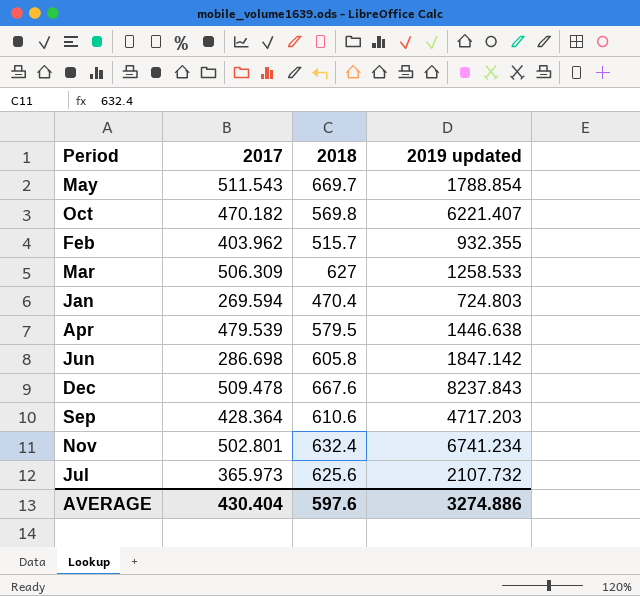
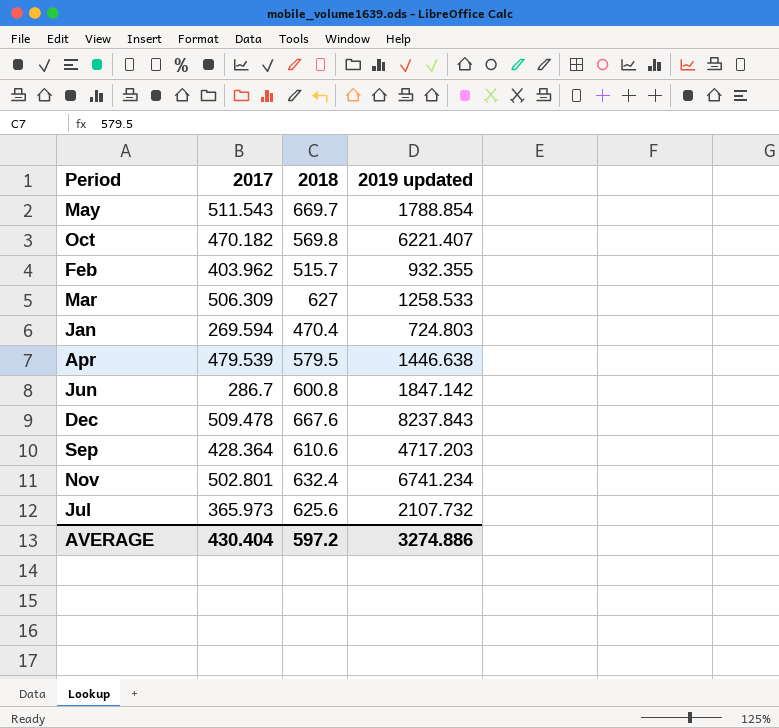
Jun | 2017: 286.698 -> 286.7
Jun | 2018: 605.8 -> 600.8
AVERAGE | 2018: 597.6 -> 597.2

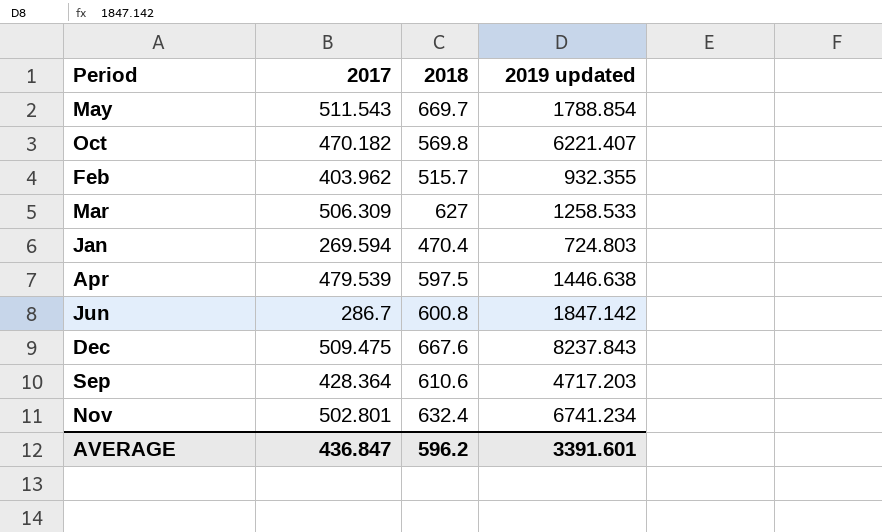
row Jul: 365.973 | 625.6 | 2107.732 -> none
Apr | 2018: 579.5 -> 597.5
Dec | 2017: 509.478 -> 509.475
AVERAGE | 2017: 430.404 -> 436.847
AVERAGE | 2018: 597.2 -> 596.2
AVERAGE | 2019 updated: 3274.886 -> 3391.601

